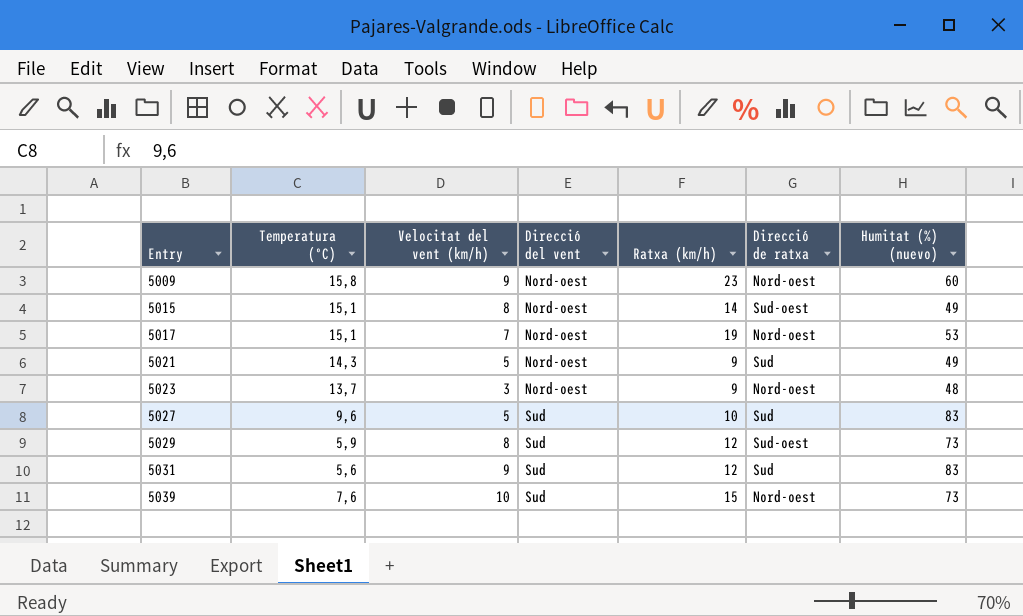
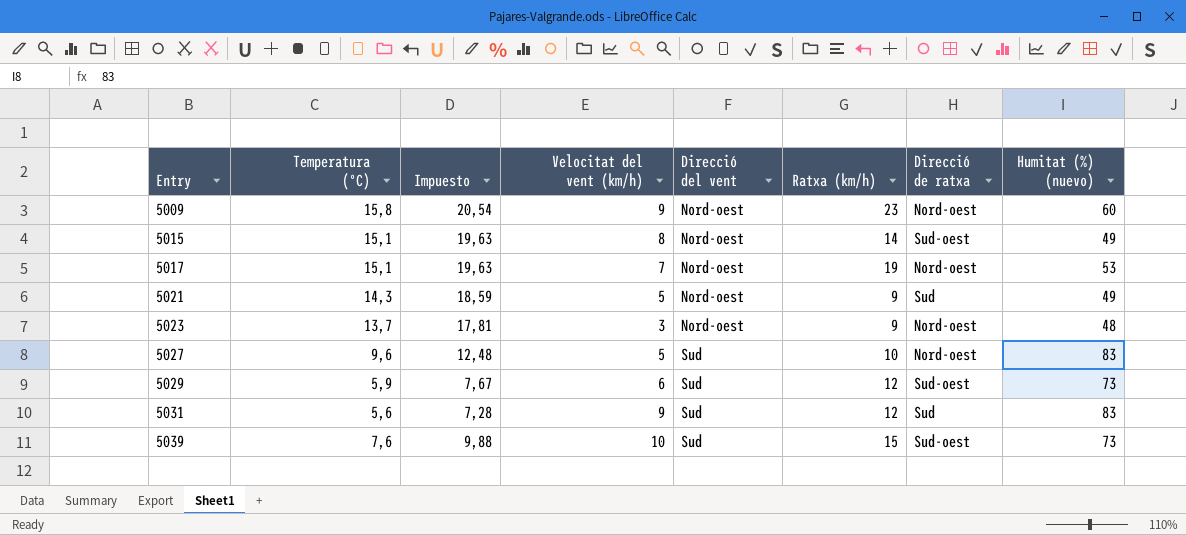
column Impuesto | formula: none -> [Temperatura (ºC)] * 1,3
5027 | Direcció de ratxa: Sud -> Nord-oest
5029 | Velocitat del vent (km/h): 8 -> 6
5039 | Direcció de ratxa: Nord-oest -> Sud-oest

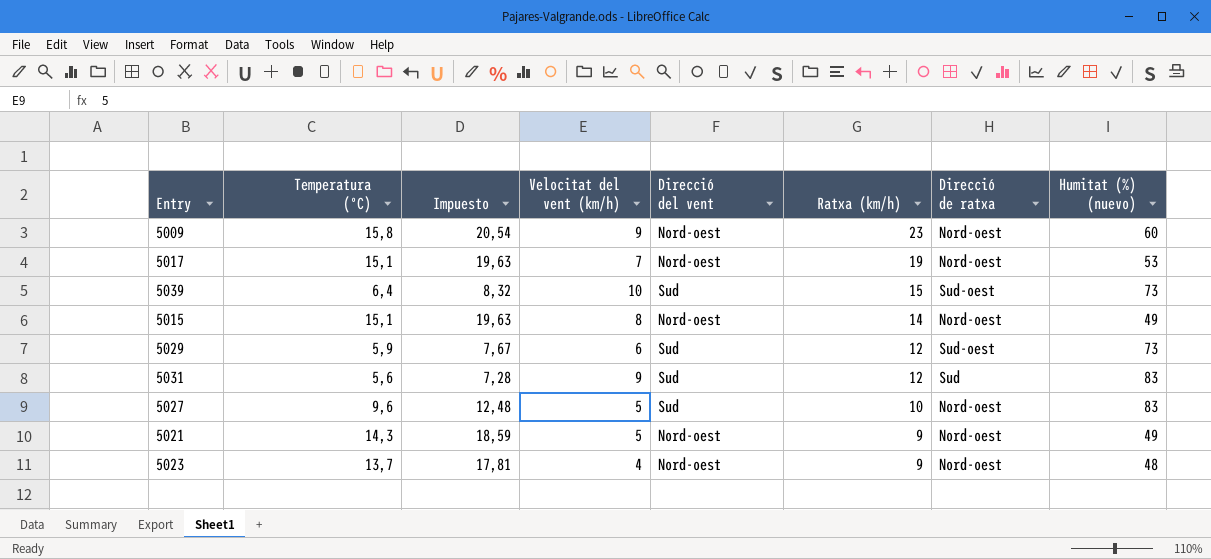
row order: Entry ascending -> Ratxa (km/h) descending
5039 | Temperatura (ºC): 7,6 -> 6,4
5039 | Impuesto: 9,88 -> 8,32
5015 | Direcció de ratxa: Sud-oest -> Nord-oest
5021 | Direcció de ratxa: Sud -> Nord-oest
5023 | Velocitat del vent (km/h): 3 -> 4

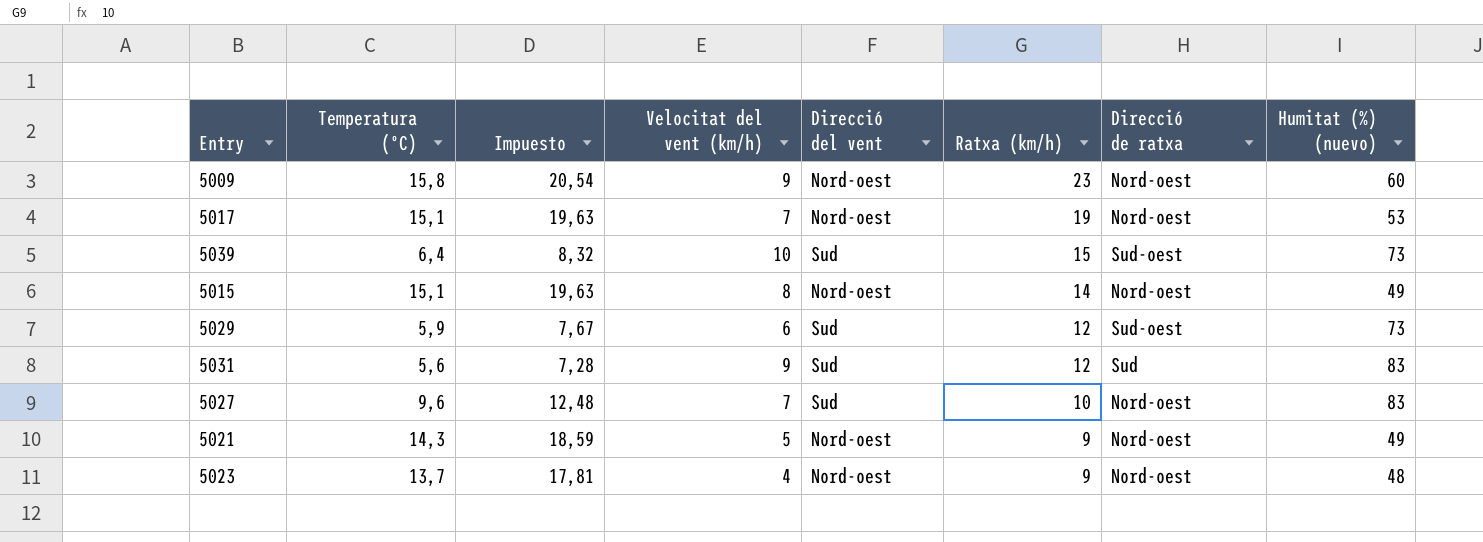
5027 | Velocitat del vent (km/h): 5 -> 7

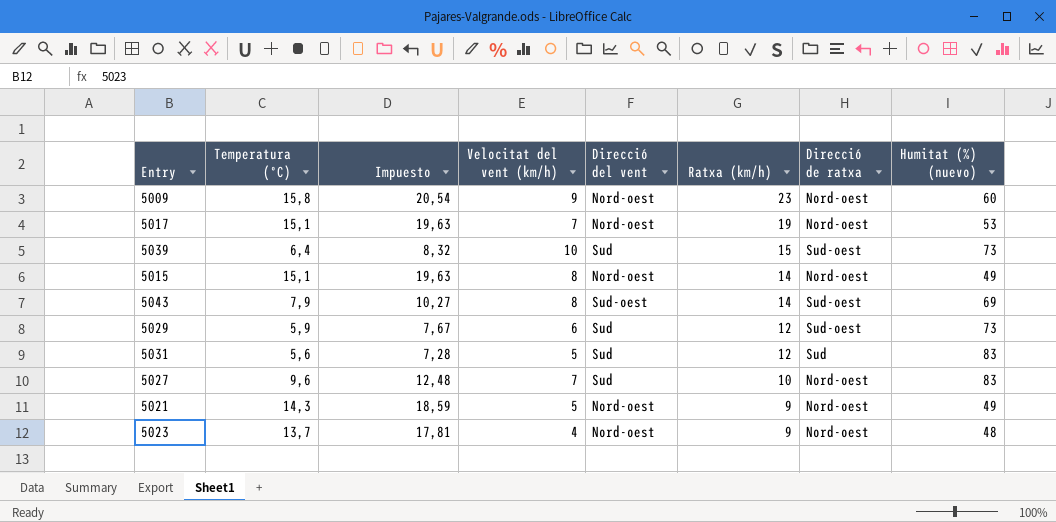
row 5043: none -> 7,9 | 10,27 | 8 | Sud-oest | 14 | Sud-oest | 69
5031 | Velocitat del vent (km/h): 9 -> 5

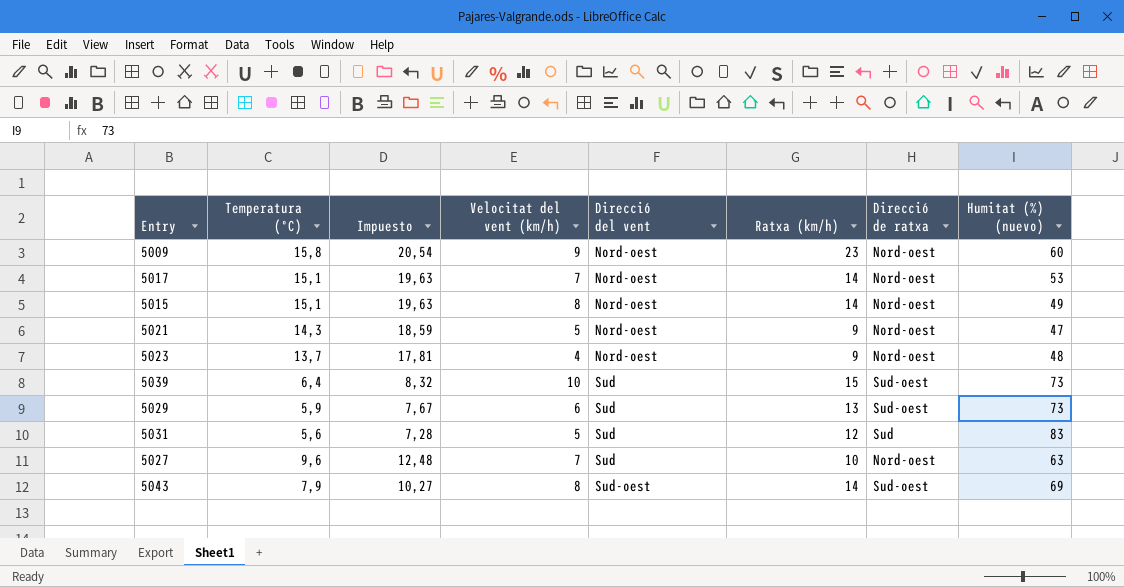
row order: Ratxa (km/h) descending -> Direcció del vent ascending
5017 | Ratxa (km/h): 19 -> 14
5021 | Humitat (%) (nuevo): 49 -> 47
5029 | Ratxa (km/h): 12 -> 13
5027 | Humitat (%) (nuevo): 83 -> 63

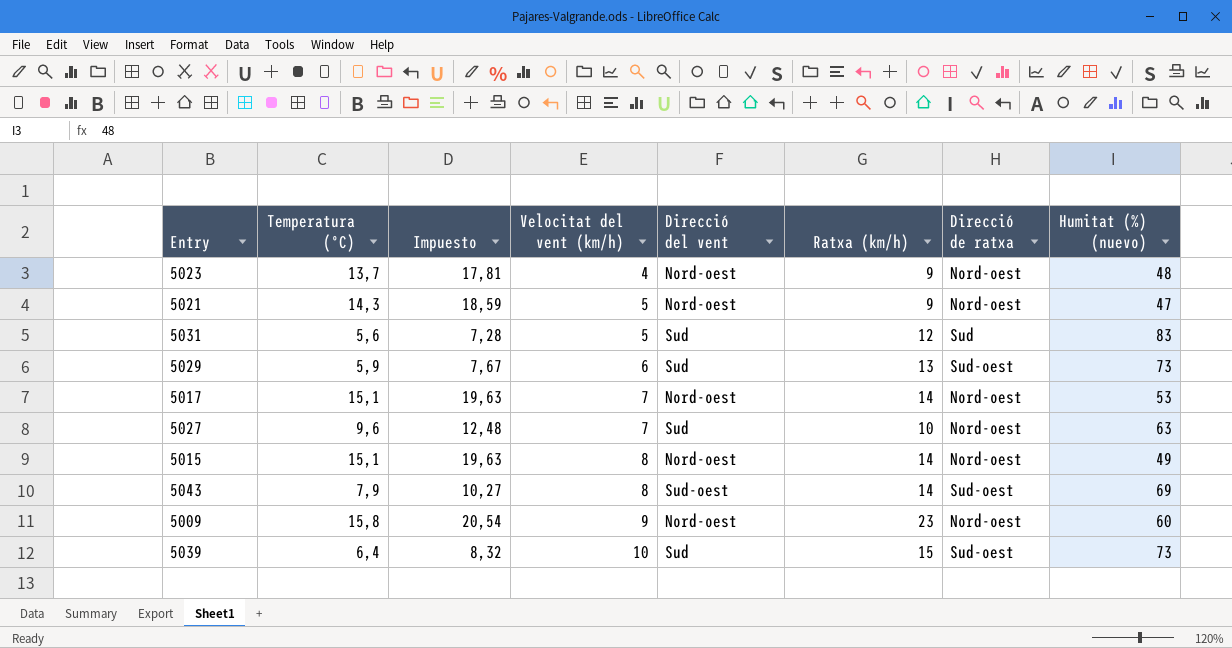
row order: Direcció del vent ascending -> Velocitat del vent (km/h) ascending

